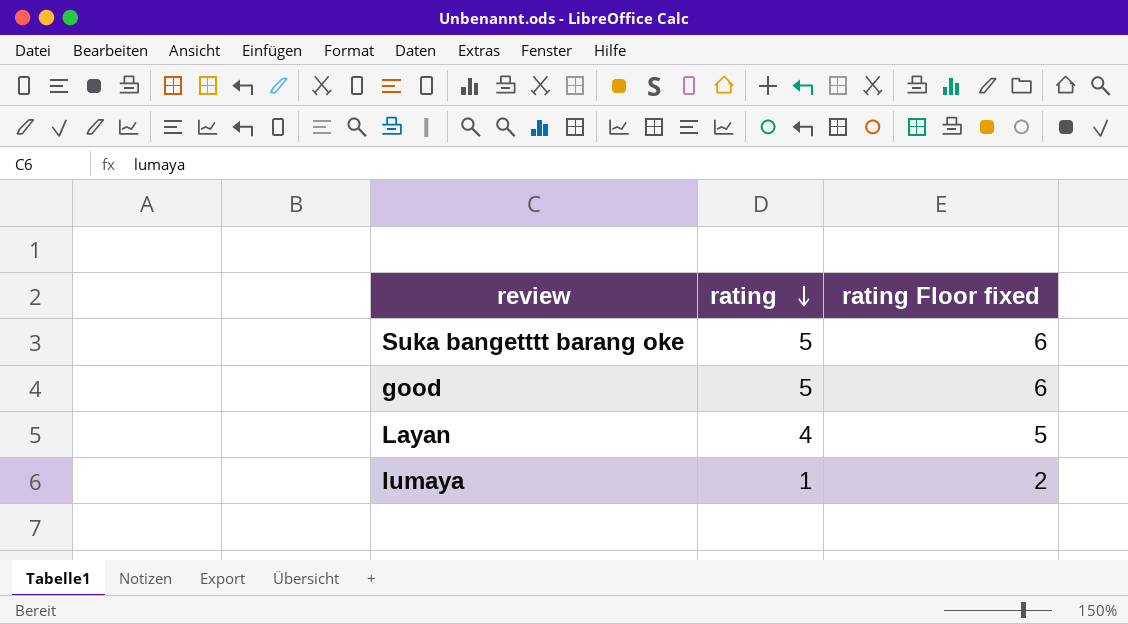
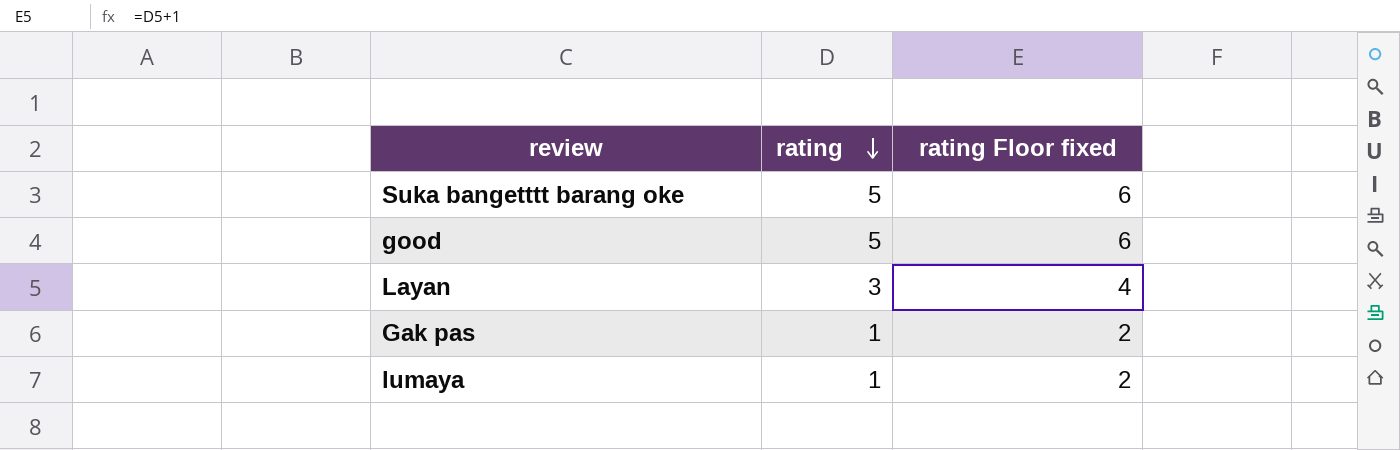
Layan | rating: 4 -> 3
Layan | rating Floor fixed: 5 -> 4
row Gak pas: none -> 1 | 2

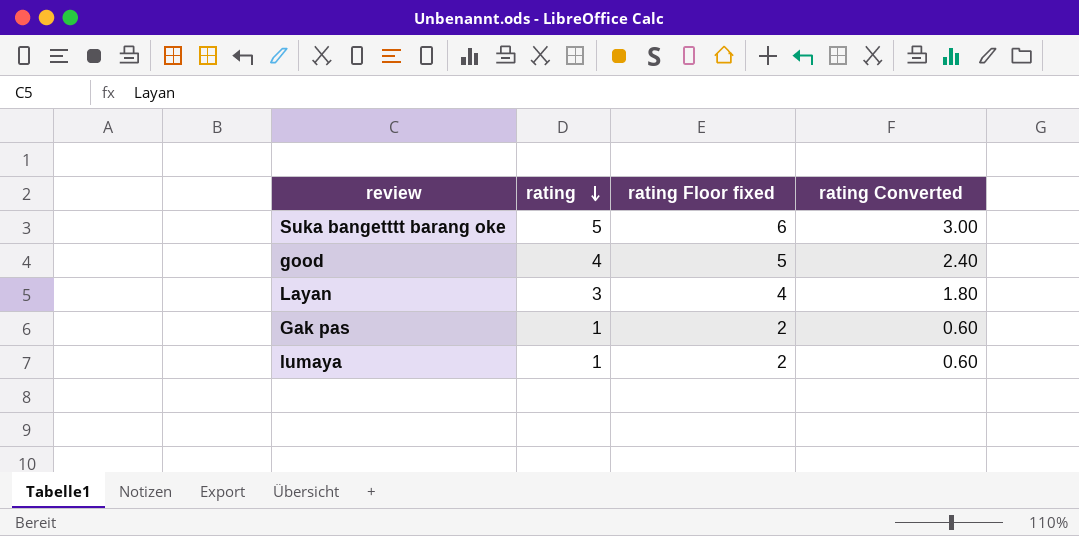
column rating Converted | formula: none -> [rating] * 0.6
good | rating: 5 -> 4
good | rating Floor fixed: 6 -> 5

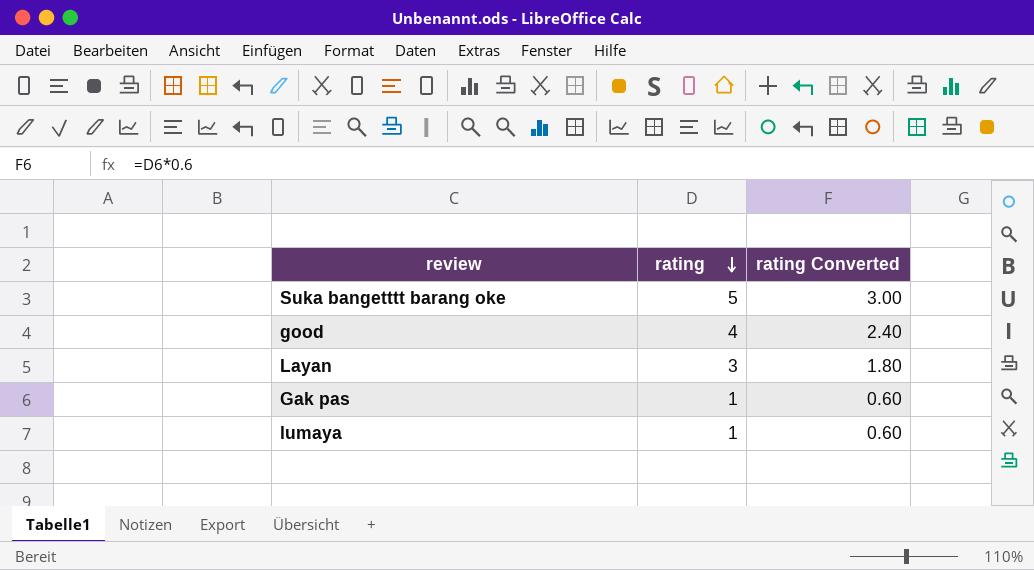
column rating Floor fixed | formula: [rating] + 1 -> none

